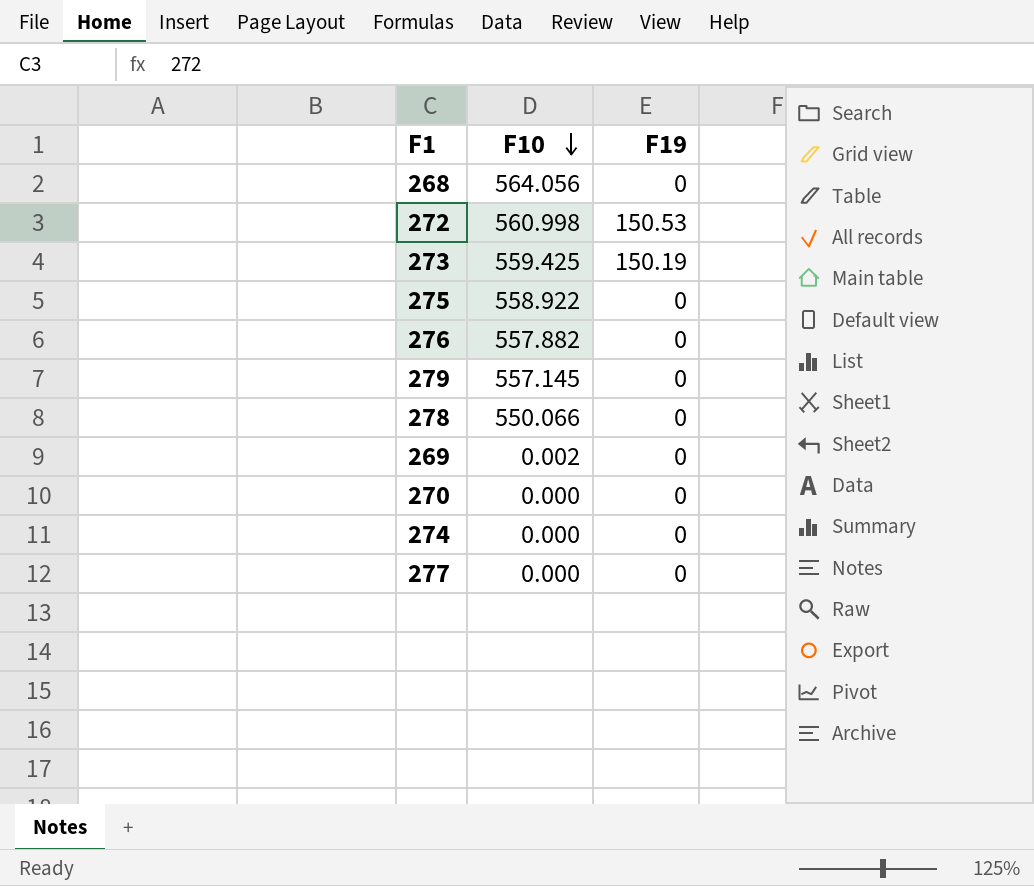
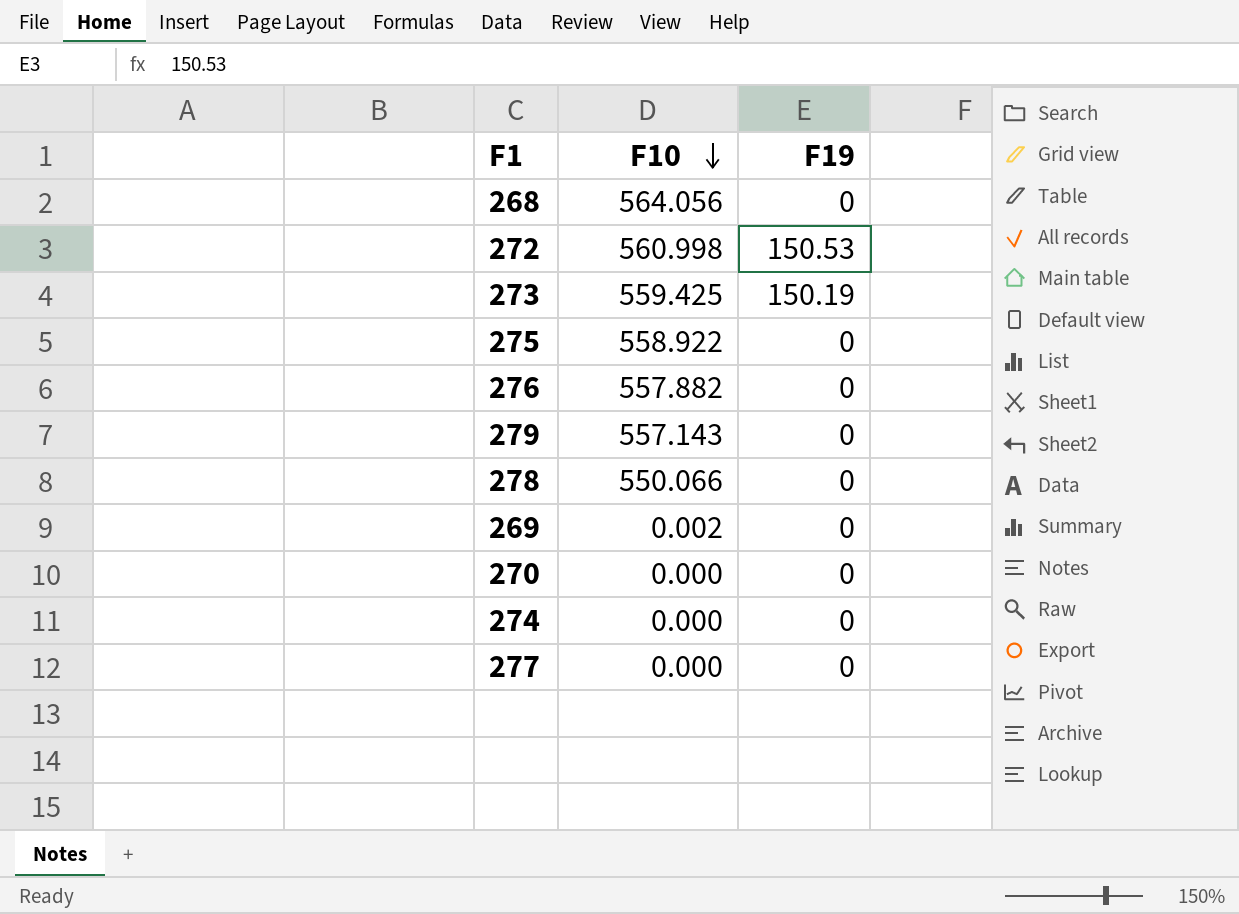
279 | F10: 557.145 -> 557.143

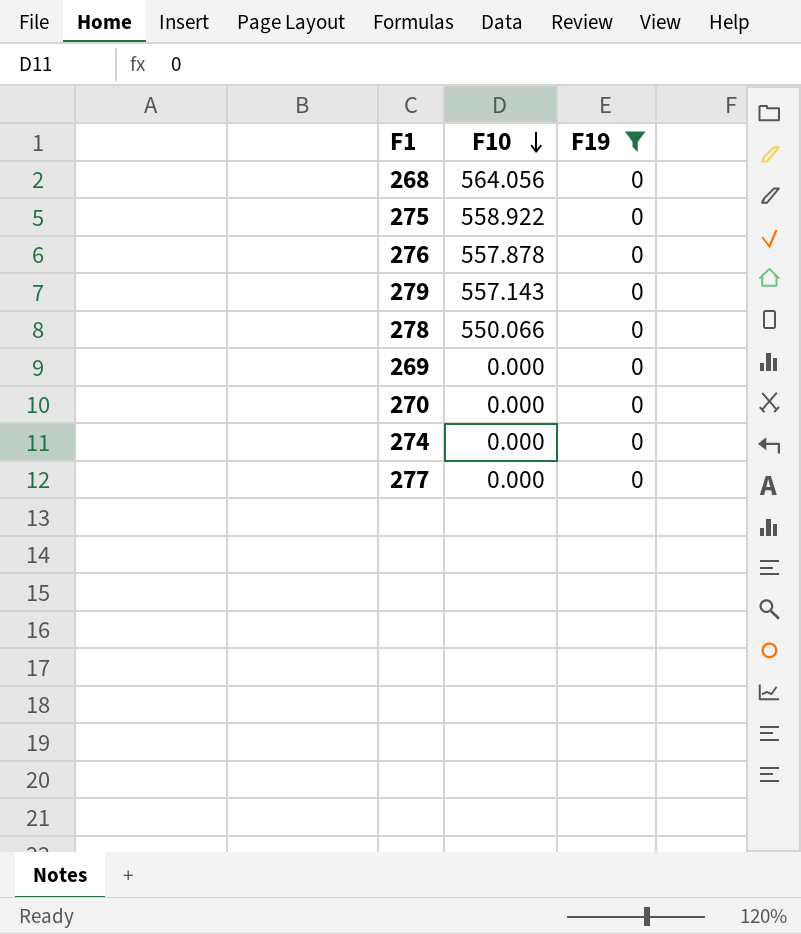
filter: none -> F19 = 0
276 | F10: 557.882 -> 557.878
269 | F10: 0.002 -> 0.000

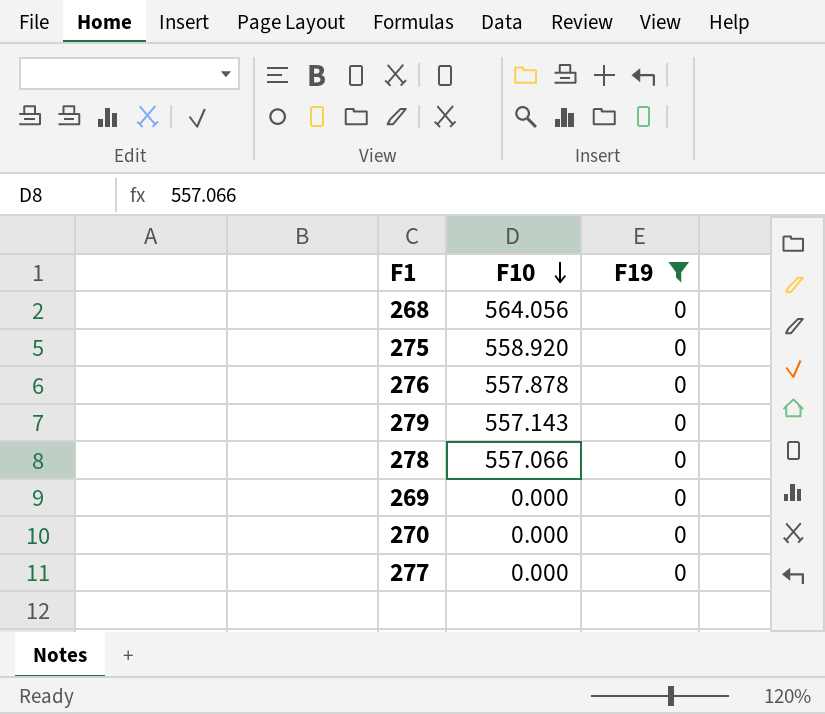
row 274: 0.000 | 0 -> none
275 | F10: 558.922 -> 558.920
278 | F10: 550.066 -> 557.066

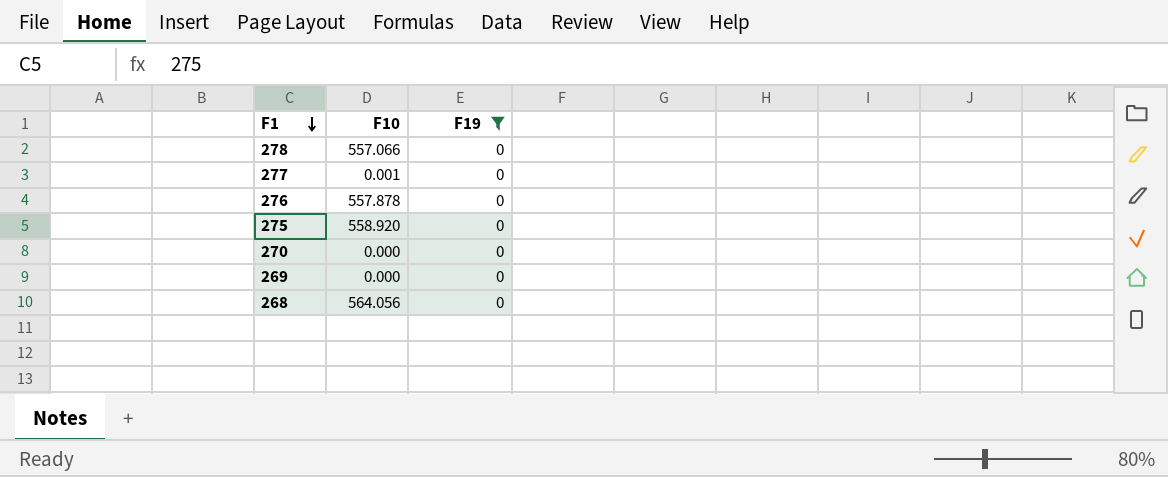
row order: F10 descending -> F1 descending
row 279: 557.143 | 0 -> none
277 | F10: 0.000 -> 0.001

